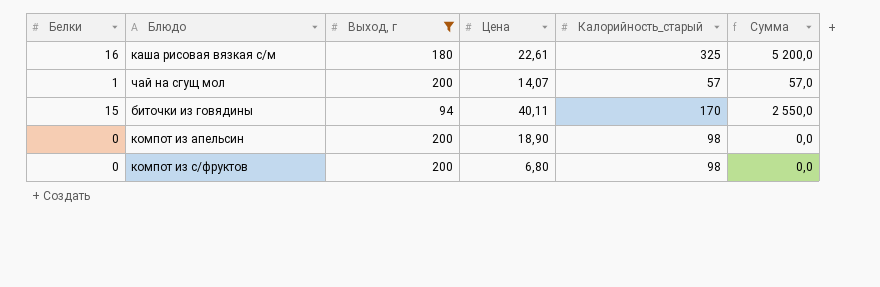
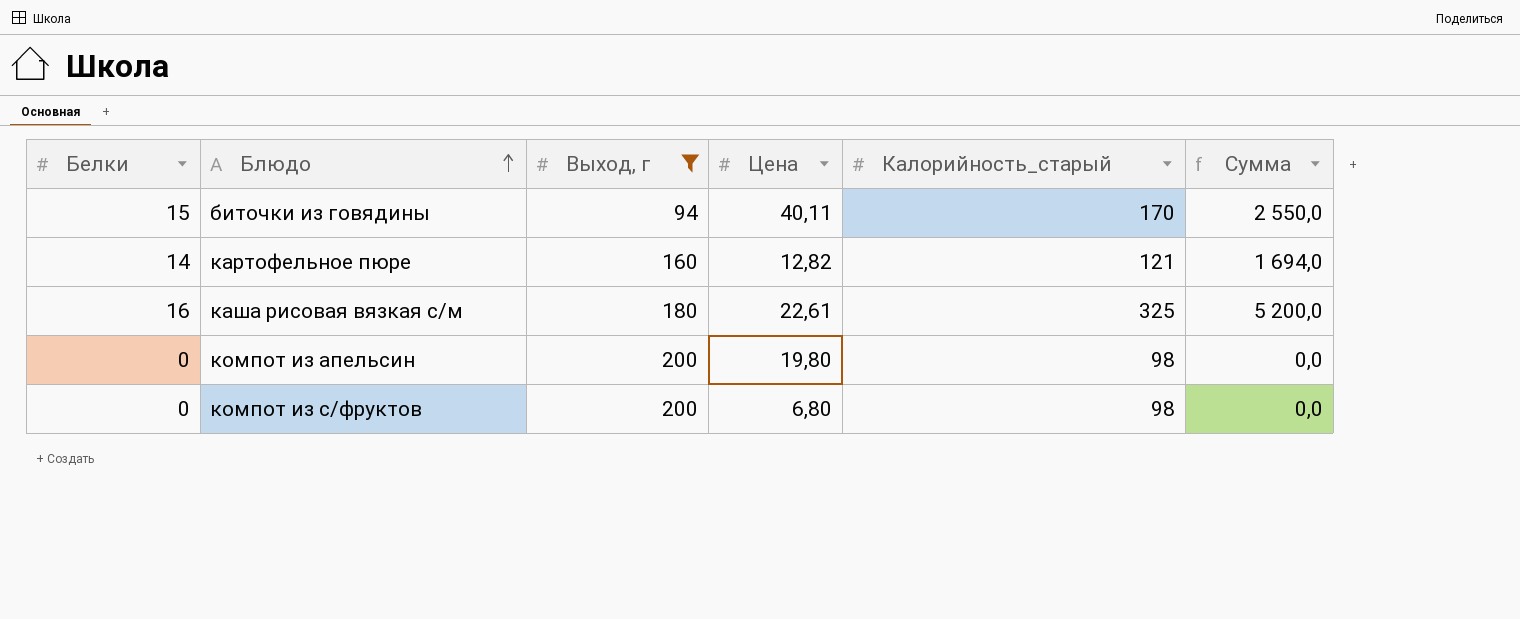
row order: none -> Блюдо ascending
row чай на сгущ мол: 1 | 200 | 14,07 | 57 | 57,0 -> none
row картофельное пюре: none -> 14 | 160 | 12,82 | 121 | 1 694,0
компот из апельсин | Цена: 18,90 -> 19,80

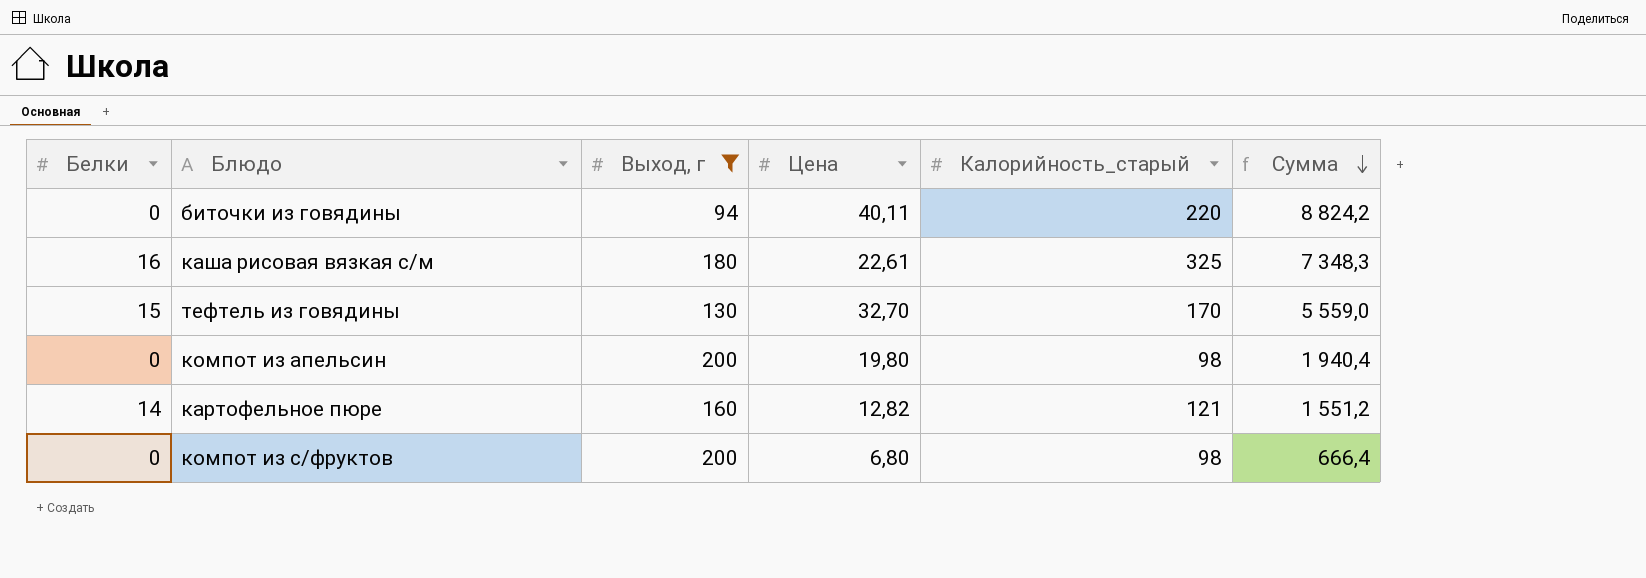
row order: Блюдо ascending -> Сумма descending
column Сумма | formula: [Белки] * [Калорийность_старый] -> [Цена] * [Калорийность_старый]
биточки из говядины | Белки: 15 -> 0
биточки из говядины | Калорийность_старый: 170 -> 220
row тефтель из говядины: none -> 15 | 130 | 32,70 | 170 | 5 559,0

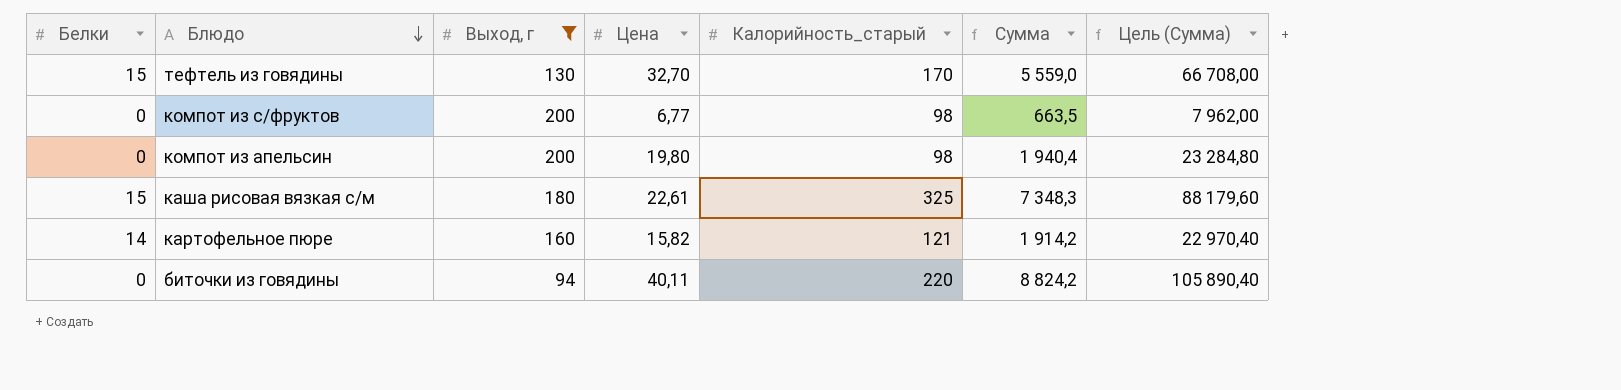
row order: Сумма descending -> Блюдо descending
column Цель (Сумма) | formula: none -> [Сумма] * 12
компот из с/фруктов | Цена: 6,80 -> 6,77
компот из с/фруктов | Сумма: 666,4 -> 663,5
каша рисовая вязкая с/м | Белки: 16 -> 15
картофельное пюре | Цена: 12,82 -> 15,82
картофельное пюре | Сумма: 1 551,2 -> 1 914,2

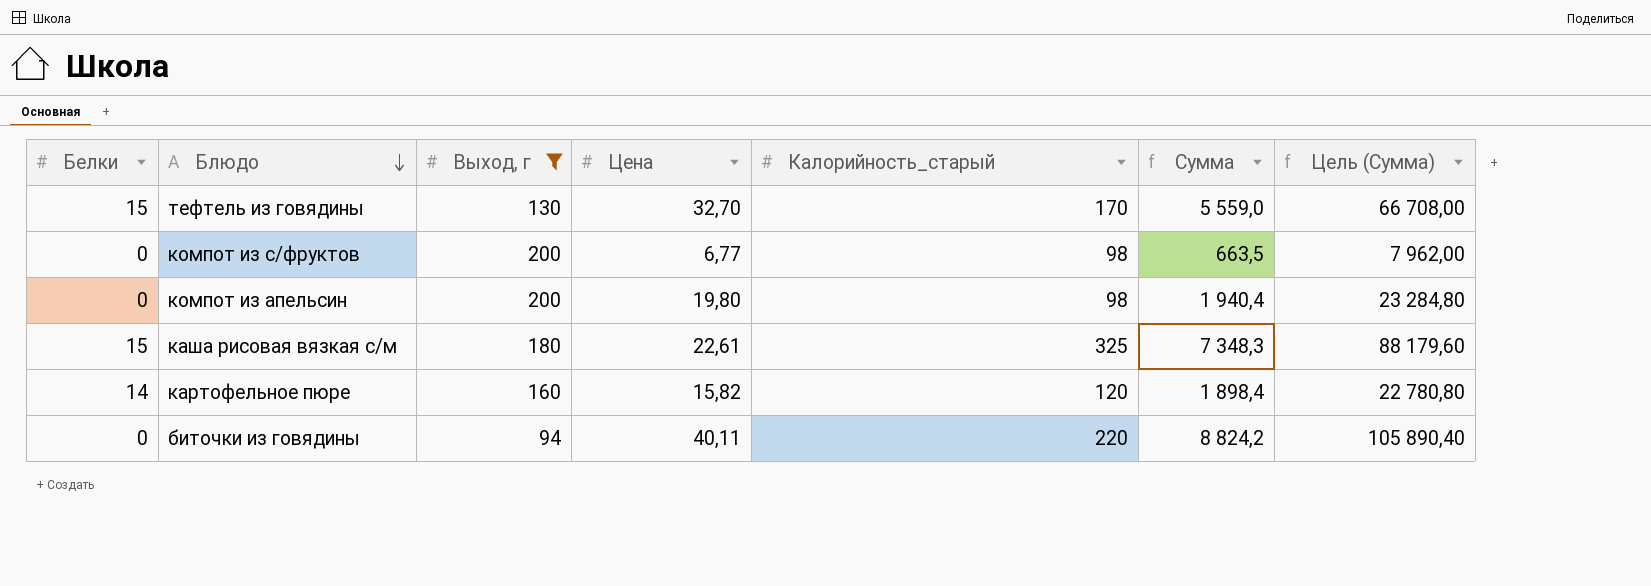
картофельное пюре | Калорийность_старый: 121 -> 120
картофельное пюре | Сумма: 1 914,2 -> 1 898,4
картофельное пюре | Цель (Сумма): 22 970,40 -> 22 780,80

